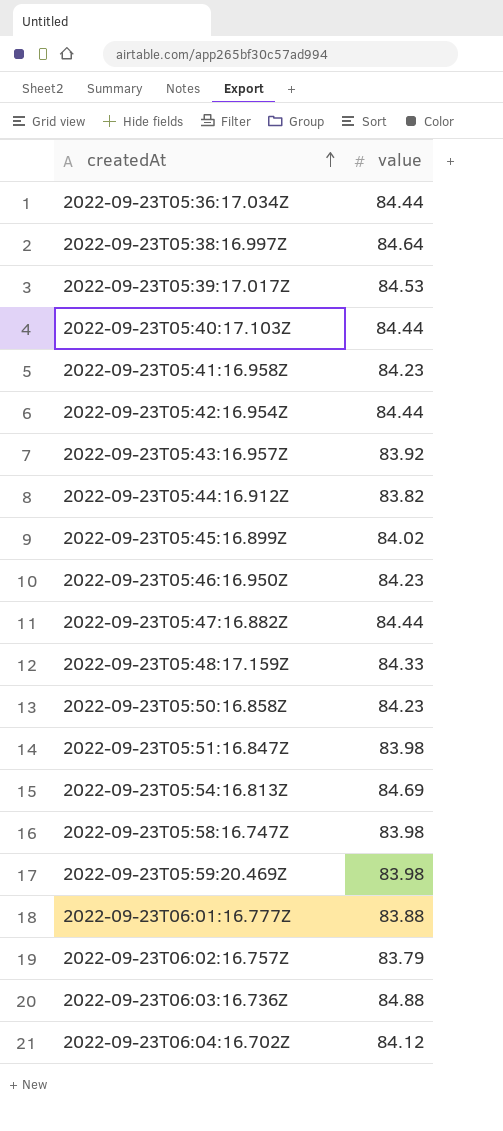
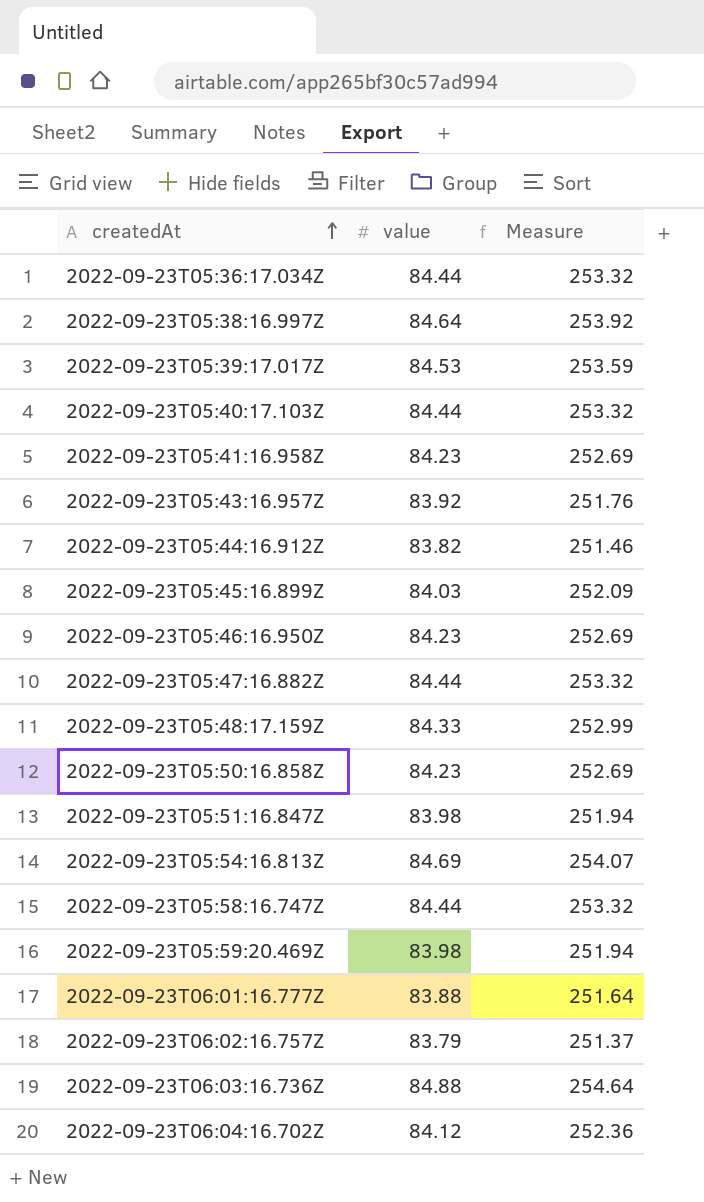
column Measure | formula: none -> [value] * 3
row 2022-09-23T05:42:16.954Z: 84.44 -> none
2022-09-23T05:45:16.899Z | value: 84.02 -> 84.03
2022-09-23T05:58:16.747Z | value: 83.98 -> 84.44

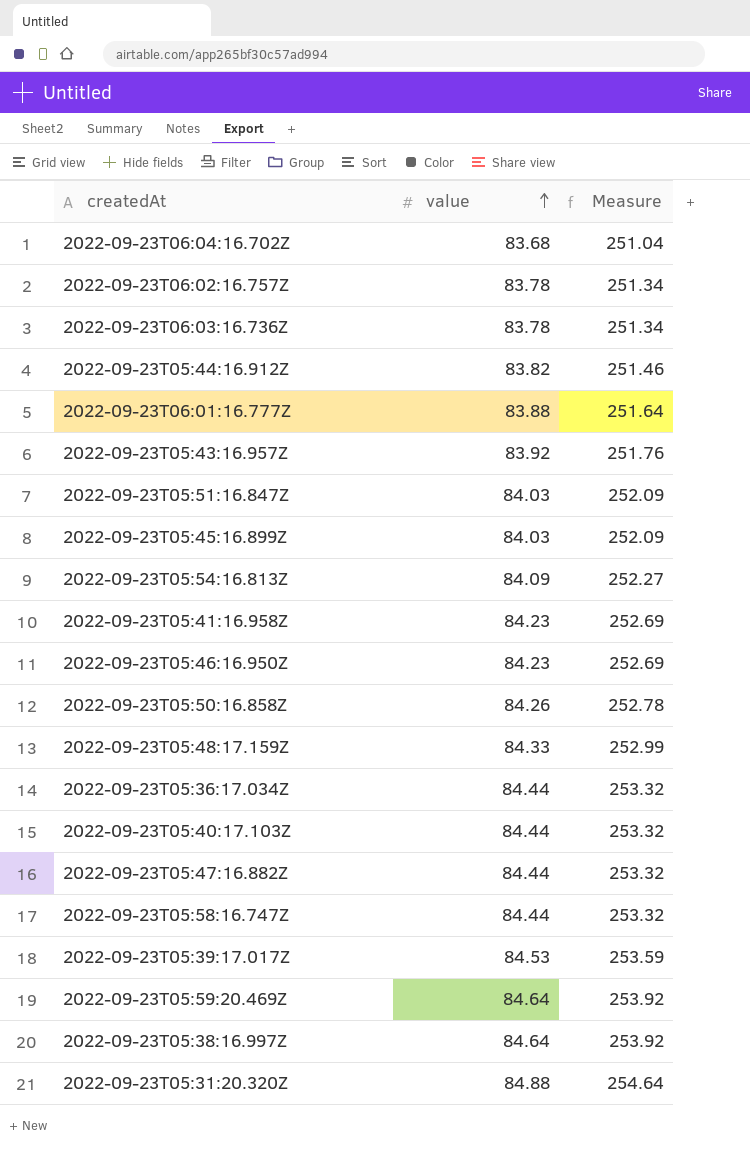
row order: createdAt ascending -> value ascending
2022-09-23T06:04:16.702Z | value: 84.12 -> 83.68
2022-09-23T06:04:16.702Z | Measure: 252.36 -> 251.04
2022-09-23T06:02:16.757Z | value: 83.79 -> 83.78
2022-09-23T06:02:16.757Z | Measure: 251.37 -> 251.34
2022-09-23T06:03:16.736Z | value: 84.88 -> 83.78
2022-09-23T06:03:16.736Z | Measure: 254.64 -> 251.34
2022-09-23T05:51:16.847Z | value: 83.98 -> 84.03
2022-09-23T05:51:16.847Z | Measure: 251.94 -> 252.09
2022-09-23T05:54:16.813Z | value: 84.69 -> 84.09
2022-09-23T05:54:16.813Z | Measure: 254.07 -> 252.27
2022-09-23T05:50:16.858Z | value: 84.23 -> 84.26
2022-09-23T05:50:16.858Z | Measure: 252.69 -> 252.78
2022-09-23T05:59:20.469Z | value: 83.98 -> 84.64
2022-09-23T05:59:20.469Z | Measure: 251.94 -> 253.92
row 2022-09-23T05:31:20.320Z: none -> 84.88 | 254.64

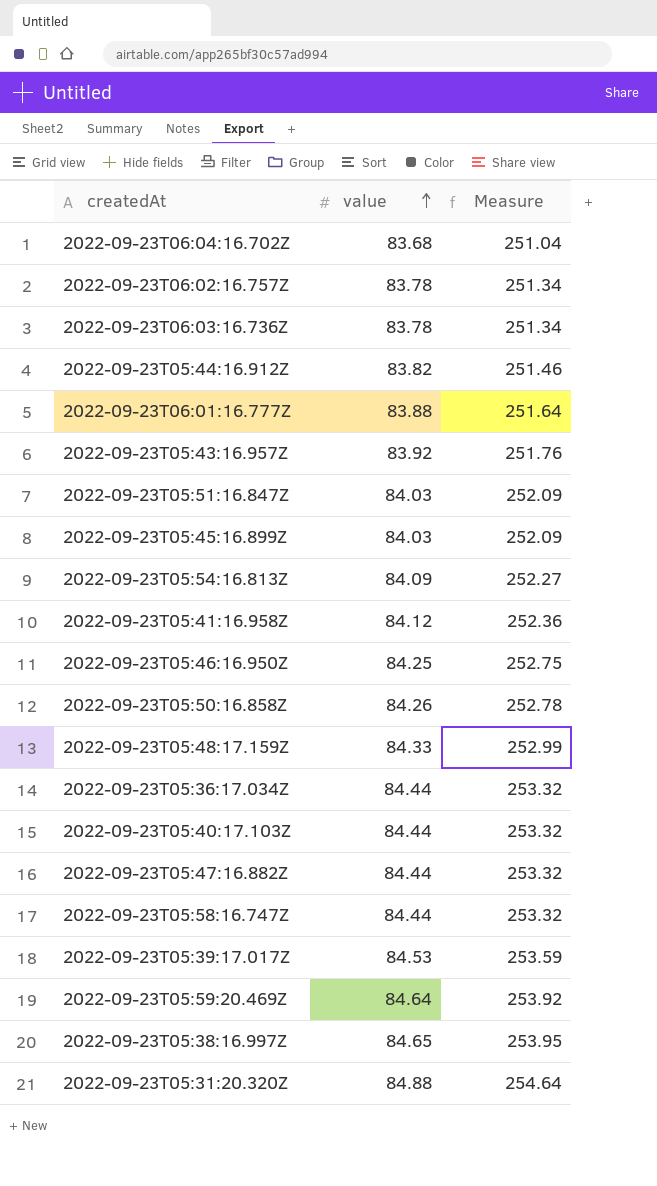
2022-09-23T05:41:16.958Z | value: 84.23 -> 84.12
2022-09-23T05:41:16.958Z | Measure: 252.69 -> 252.36
2022-09-23T05:46:16.950Z | value: 84.23 -> 84.25
2022-09-23T05:46:16.950Z | Measure: 252.69 -> 252.75
2022-09-23T05:38:16.997Z | value: 84.64 -> 84.65
2022-09-23T05:38:16.997Z | Measure: 253.92 -> 253.95

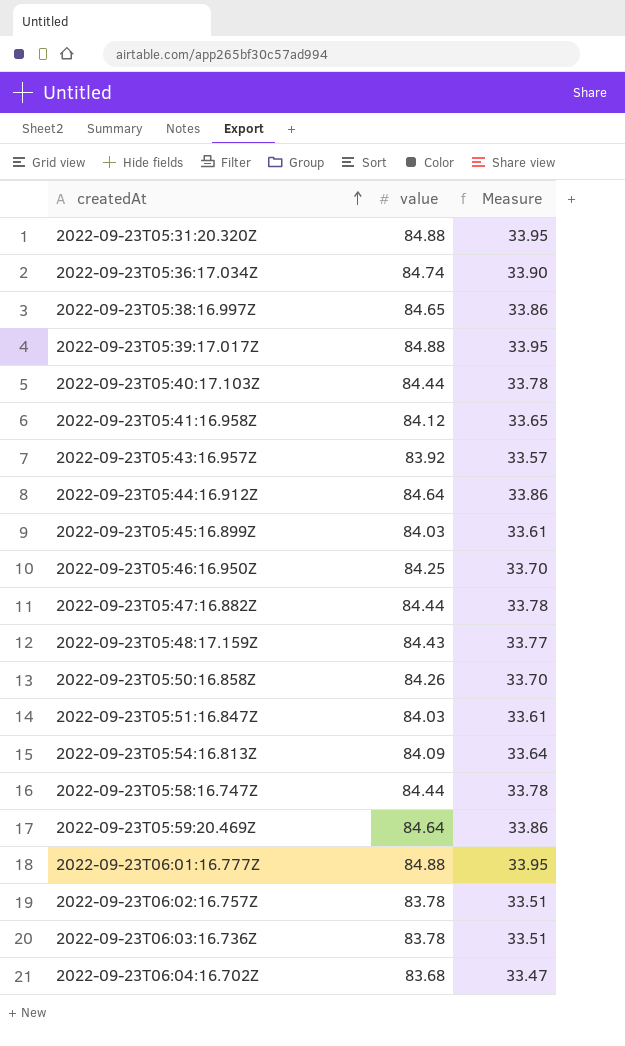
row order: value ascending -> createdAt ascending
column Measure | formula: [value] * 3 -> [value] * 0.4
2022-09-23T05:36:17.034Z | value: 84.44 -> 84.74
2022-09-23T05:39:17.017Z | value: 84.53 -> 84.88
2022-09-23T05:44:16.912Z | value: 83.82 -> 84.64
2022-09-23T05:48:17.159Z | value: 84.33 -> 84.43
2022-09-23T06:01:16.777Z | value: 83.88 -> 84.88

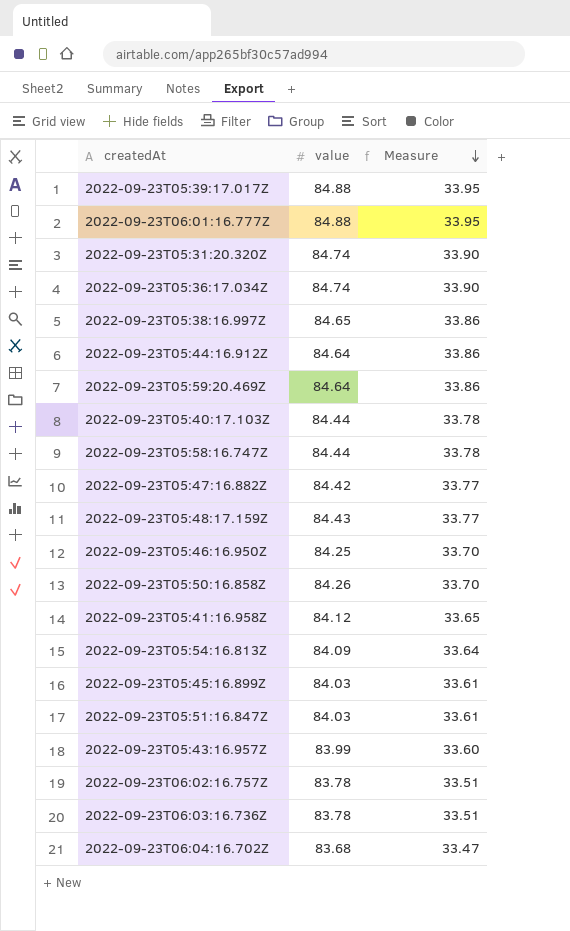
row order: createdAt ascending -> Measure descending
2022-09-23T05:31:20.320Z | value: 84.88 -> 84.74
2022-09-23T05:31:20.320Z | Measure: 33.95 -> 33.90
2022-09-23T05:47:16.882Z | value: 84.44 -> 84.42
2022-09-23T05:47:16.882Z | Measure: 33.78 -> 33.77
2022-09-23T05:43:16.957Z | value: 83.92 -> 83.99
2022-09-23T05:43:16.957Z | Measure: 33.57 -> 33.60

